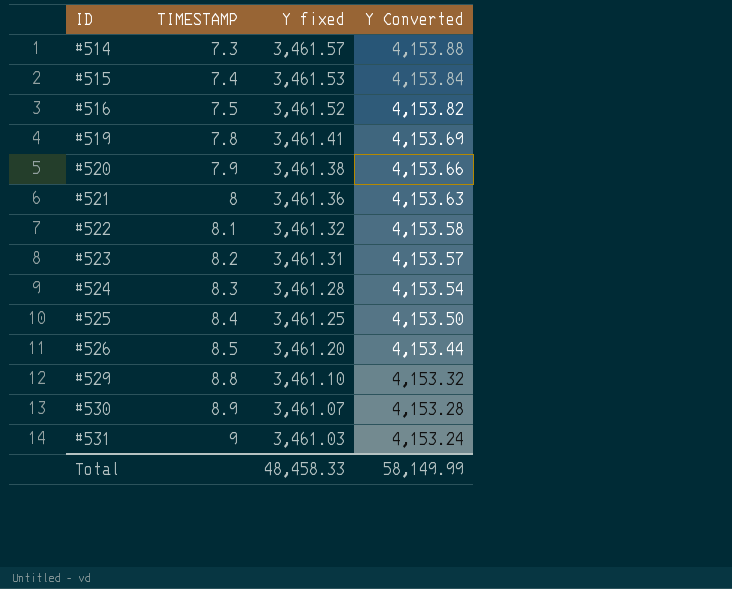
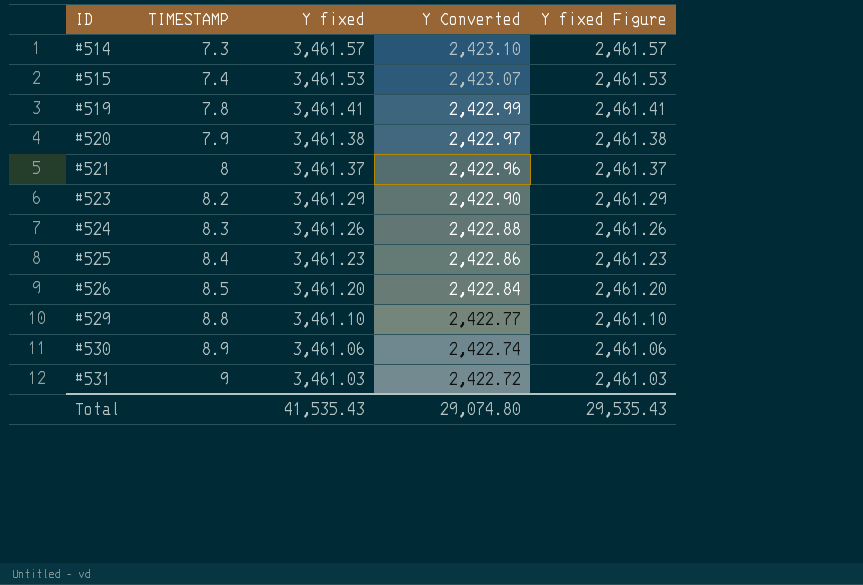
column Y Converted | formula: [Y fixed] * 1.2 -> [Y fixed] * 0.7
column Y fixed Figure | formula: none -> [Y fixed] - 1000
row #516: 7.5 | 3,461.52 | 4,153.82 -> none
row #522: 8.1 | 3,461.32 | 4,153.58 -> none
#521 | Y fixed: 3,461.36 -> 3,461.37
#523 | Y fixed: 3,461.31 -> 3,461.29
#524 | Y fixed: 3,461.28 -> 3,461.26
#525 | Y fixed: 3,461.25 -> 3,461.23
#530 | Y fixed: 3,461.07 -> 3,461.06
Total | Y fixed: 48,458.33 -> 41,535.43
Total | Y Converted: 58,149.99 -> 29,074.80

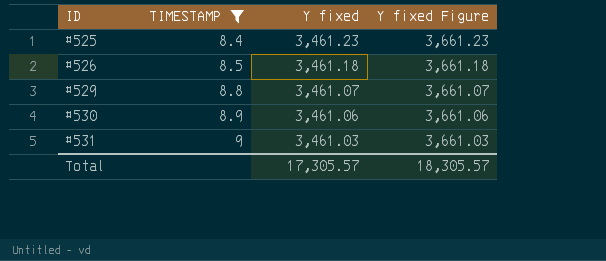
filter: none -> TIMESTAMP >= 8.4
column Y Converted | formula: [Y fixed] * 0.7 -> none
column Y fixed Figure | formula: [Y fixed] - 1000 -> [Y fixed] + 200
#526 | Y fixed: 3,461.20 -> 3,461.18
#529 | Y fixed: 3,461.10 -> 3,461.07
Total | Y fixed: 41,535.43 -> 17,305.57
Total | Y fixed Figure: 29,535.43 -> 18,305.57

